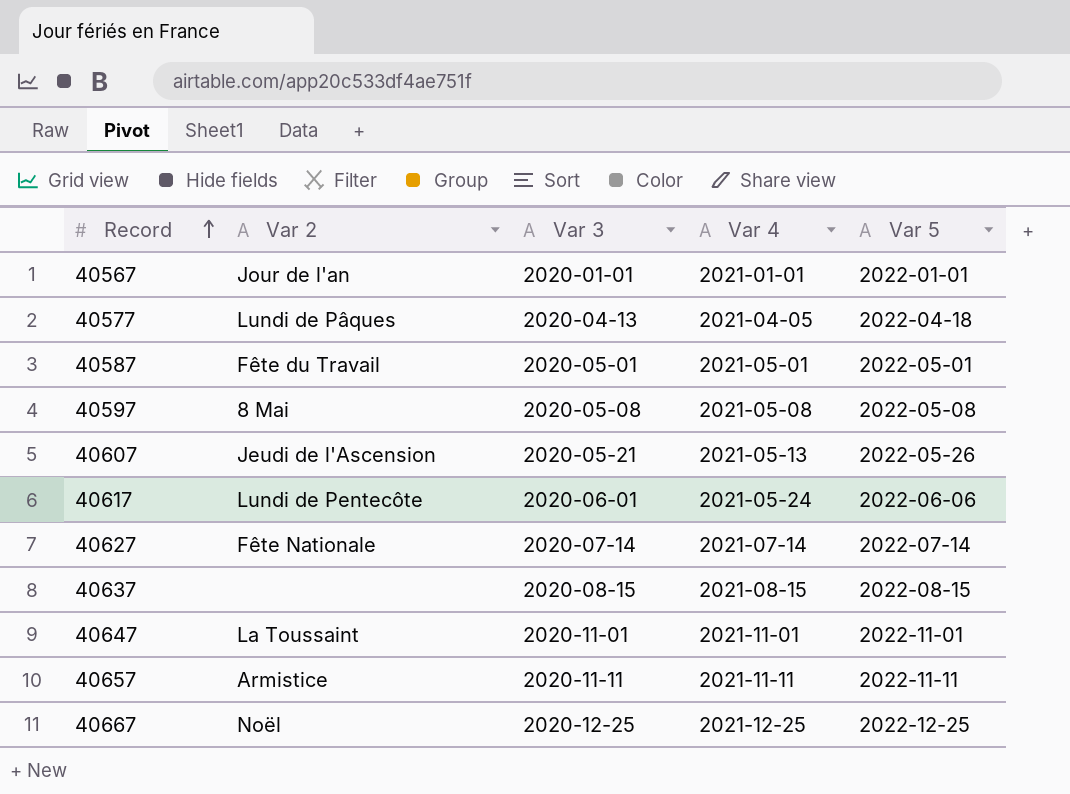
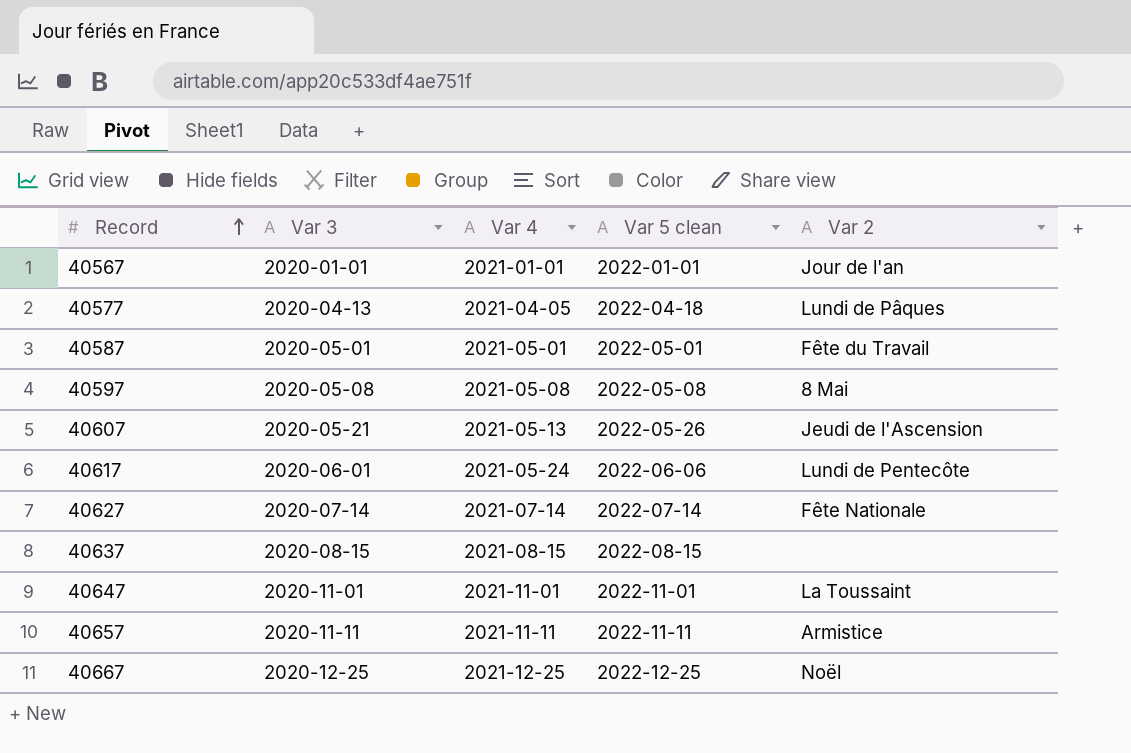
column name: Var 5 -> Var 5 clean
column Var 2 | position: 2 -> 5

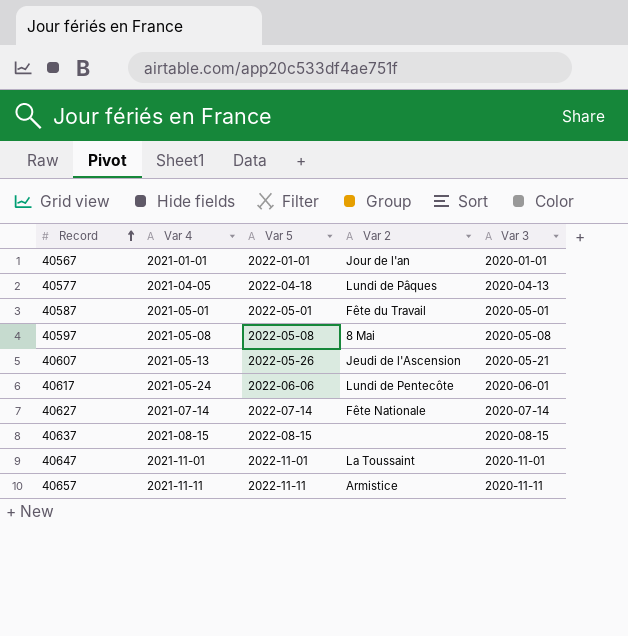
column name: Var 5 clean -> Var 5
column Var 3 | position: 2 -> 5
row 40667: 2020-12-25 | 2021-12-25 | 2022-12-25 | Noël -> none

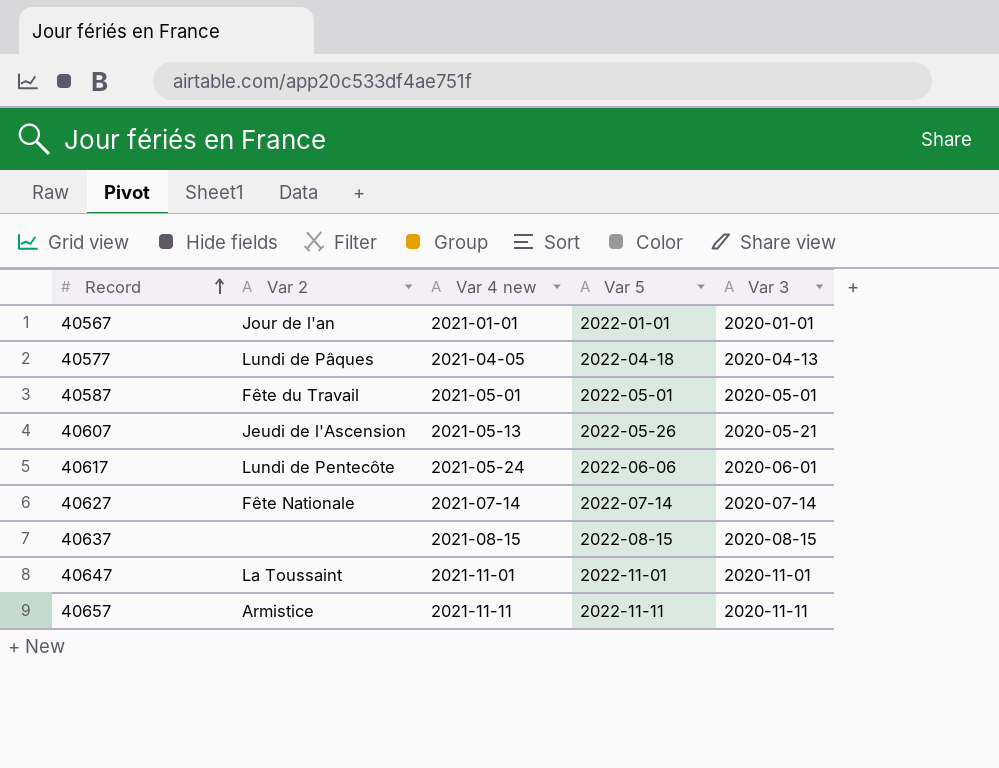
column Var 2 | position: 4 -> 2
column name: Var 4 -> Var 4 new
row 40597: 2021-05-08 | 2022-05-08 | 8 Mai | 2020-05-08 -> none

